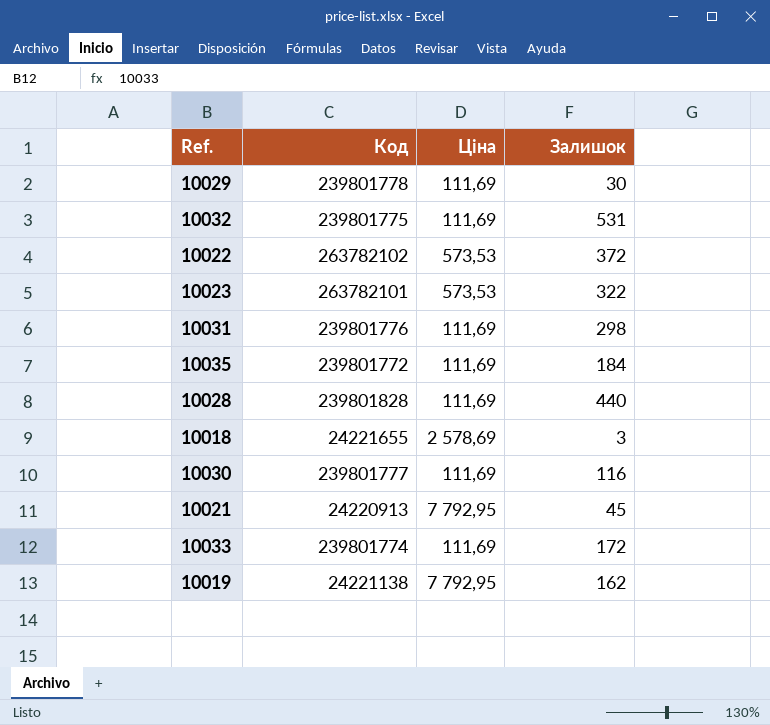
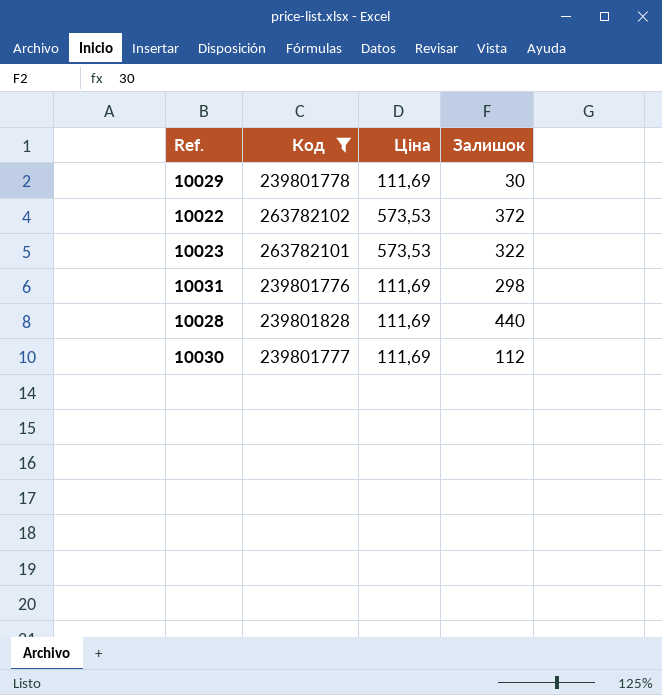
filter: none -> Код >= 239801776
10030 | Залишок: 116 -> 112

